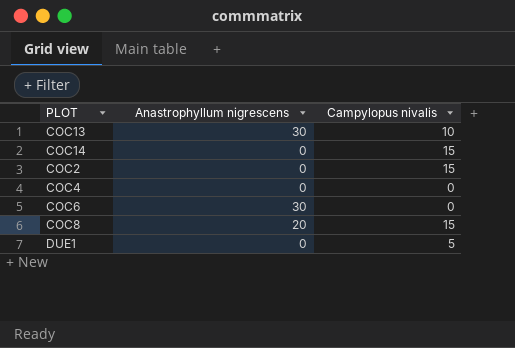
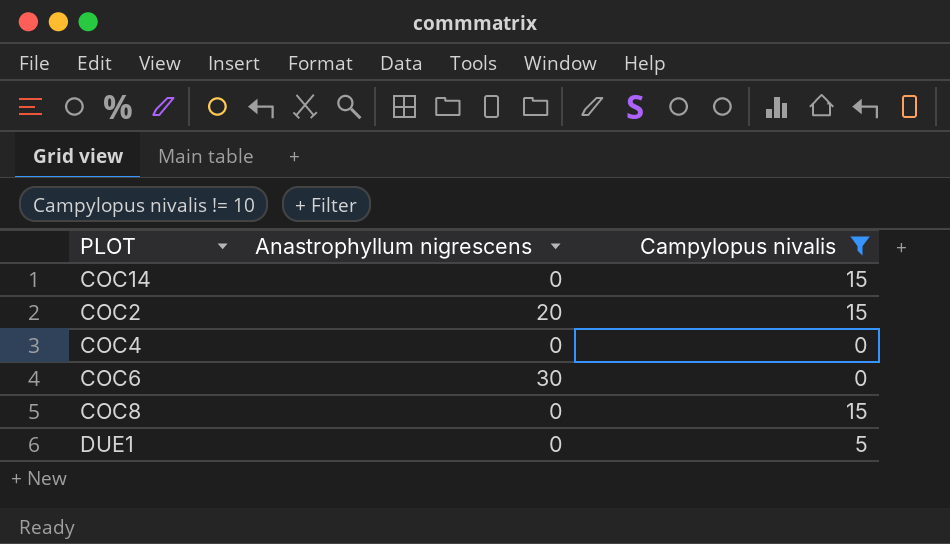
filter: none -> Campylopus nivalis != 10
COC2 | Anastrophyllum nigrescens: 0 -> 20
COC8 | Anastrophyllum nigrescens: 20 -> 0

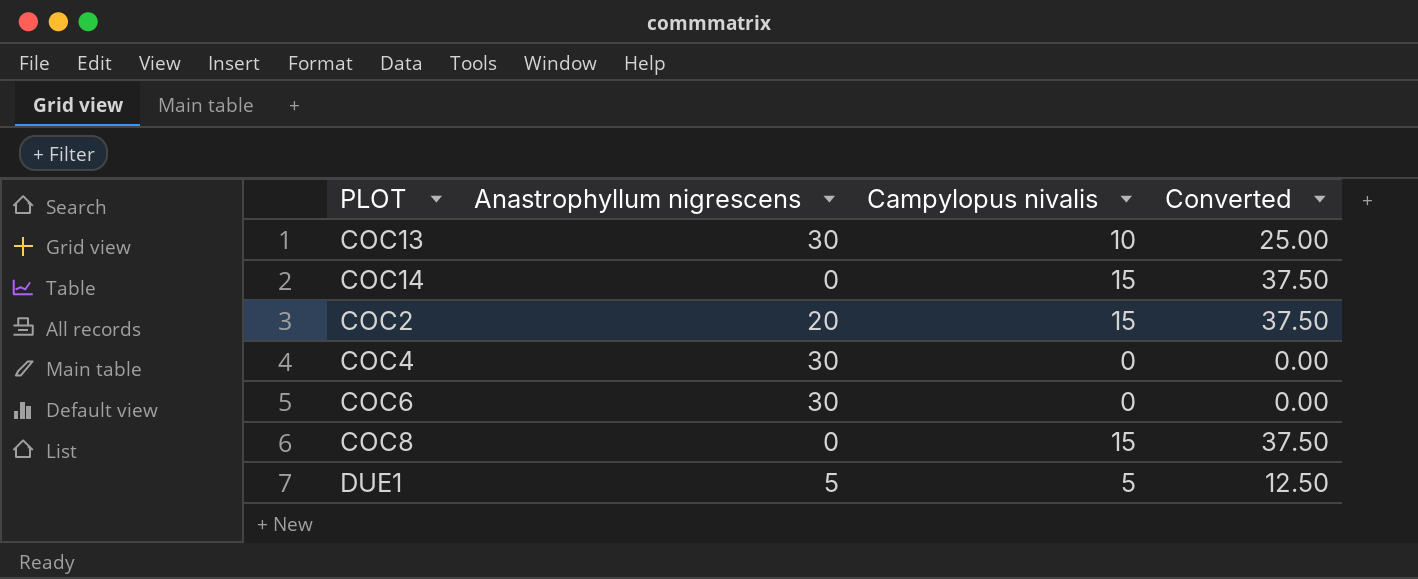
filter: Campylopus nivalis != 10 -> none
column Converted | formula: none -> [Campylopus nivalis] * 2.5
COC4 | Anastrophyllum nigrescens: 0 -> 30
DUE1 | Anastrophyllum nigrescens: 0 -> 5

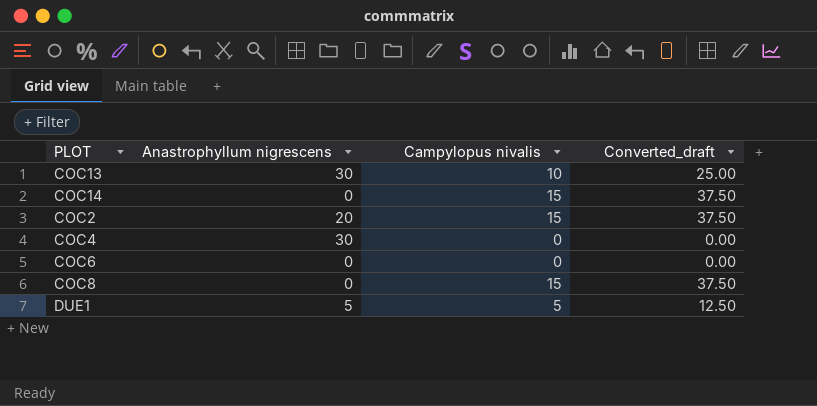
column name: Converted -> Converted_draft
COC6 | Anastrophyllum nigrescens: 30 -> 0

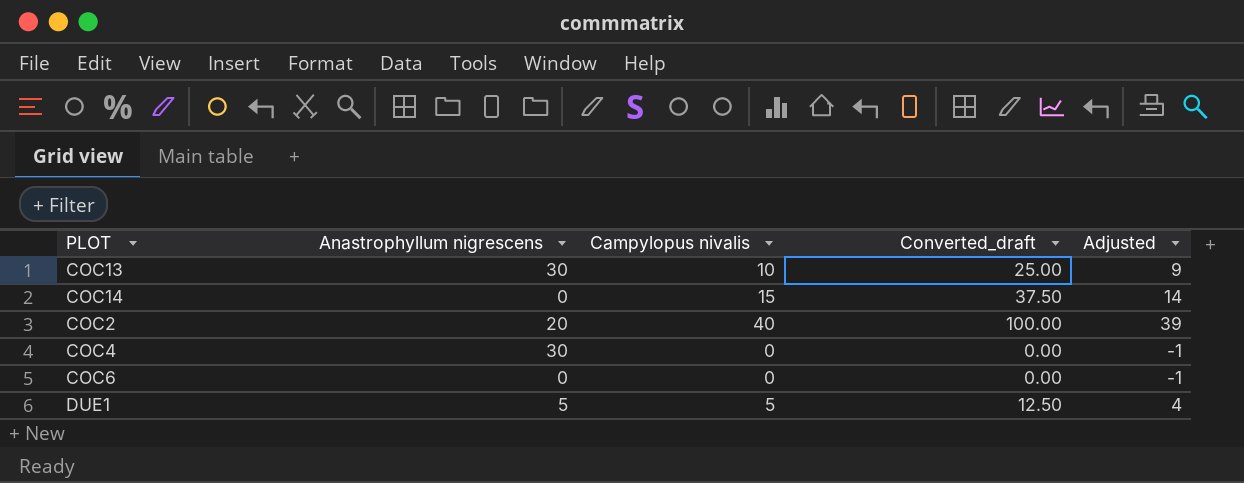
column Adjusted | formula: none -> [Campylopus nivalis] - 1
row COC8: 0 | 15 | 37.50 -> none
COC2 | Campylopus nivalis: 15 -> 40
COC2 | Converted_draft: 37.50 -> 100.00

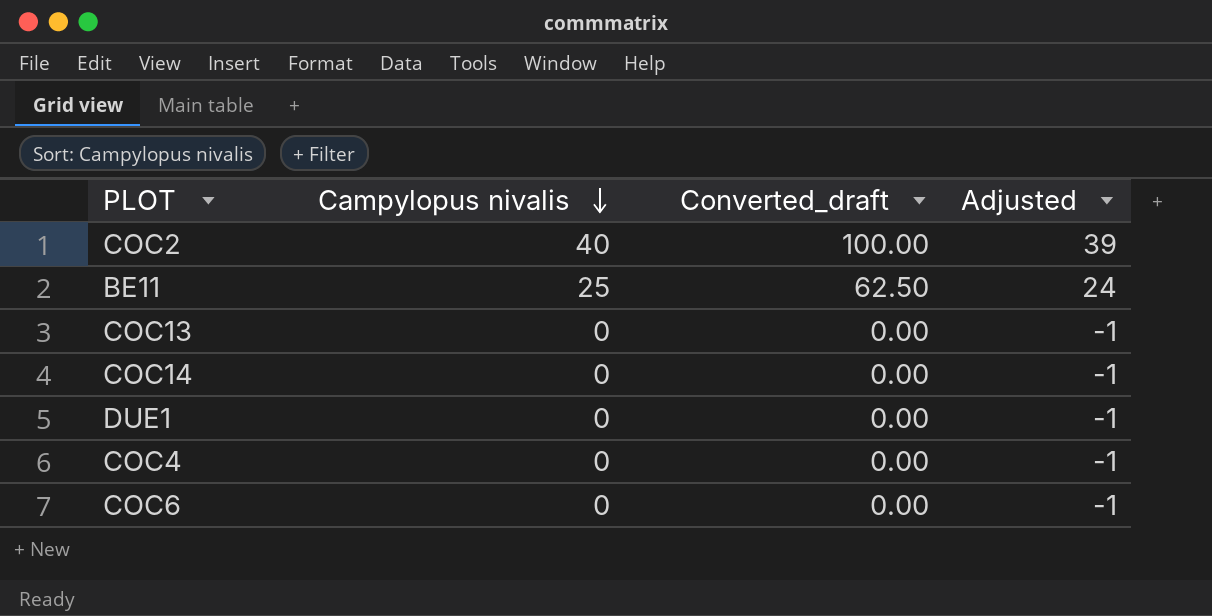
row order: none -> Campylopus nivalis descending
column Anastrophyllum nigrescens | position: 2 -> none
row BE11: none -> 25 | 62.50 | 24
COC13 | Campylopus nivalis: 10 -> 0
COC13 | Converted_draft: 25.00 -> 0.00
COC13 | Adjusted: 9 -> -1
COC14 | Campylopus nivalis: 15 -> 0
COC14 | Converted_draft: 37.50 -> 0.00
COC14 | Adjusted: 14 -> -1
DUE1 | Campylopus nivalis: 5 -> 0
DUE1 | Converted_draft: 12.50 -> 0.00
DUE1 | Adjusted: 4 -> -1

